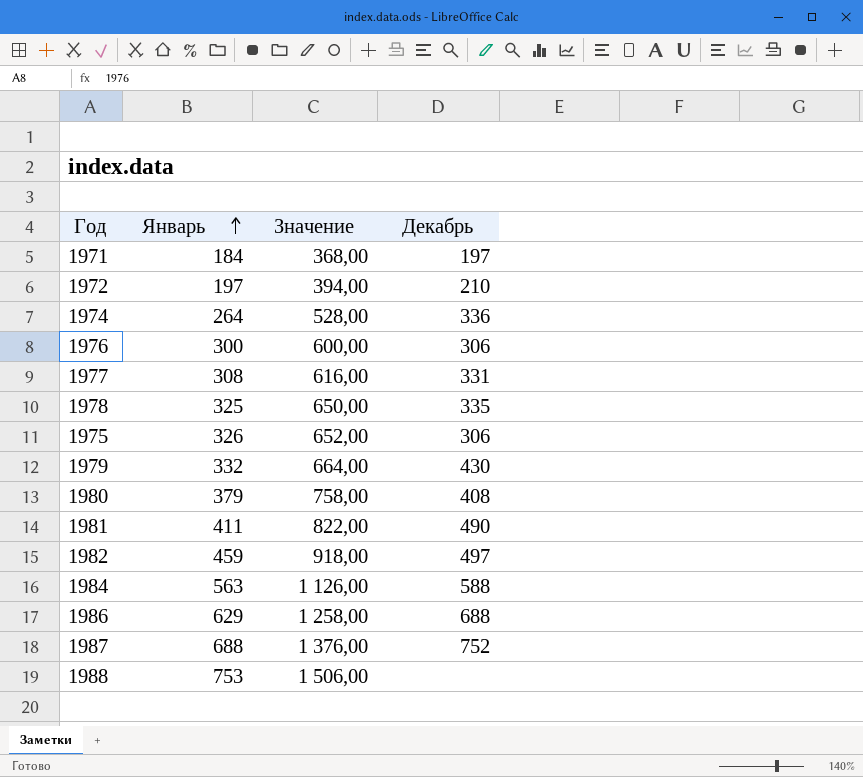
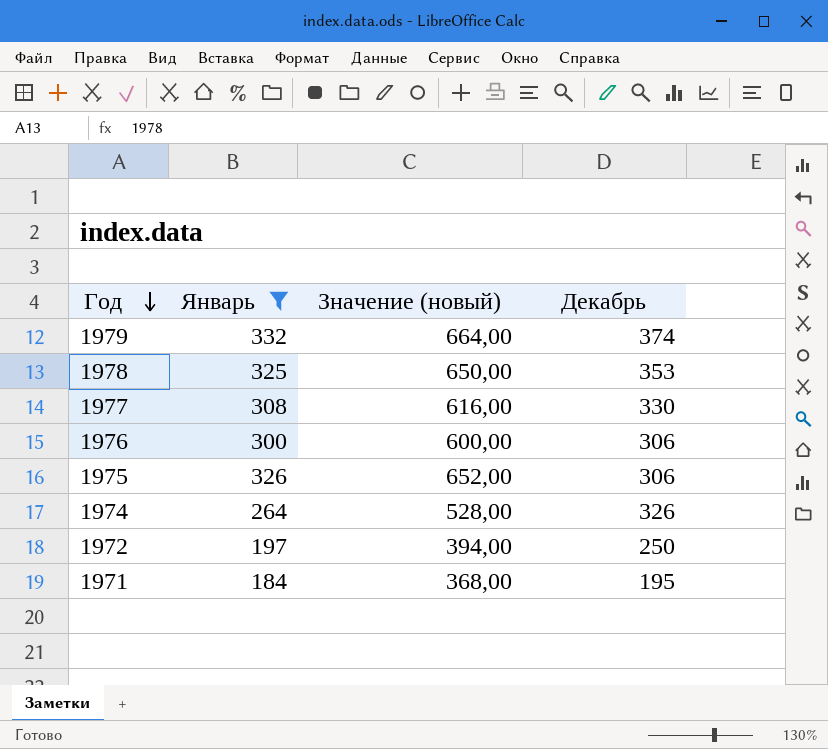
filter: none -> Январь <= 332
row order: Январь ascending -> Год descending
column name: Значение -> Значение (новый)
1979 | Декабрь: 430 -> 374
1978 | Декабрь: 335 -> 353
1977 | Декабрь: 331 -> 330
1974 | Декабрь: 336 -> 326
1972 | Декабрь: 210 -> 250
1971 | Декабрь: 197 -> 195

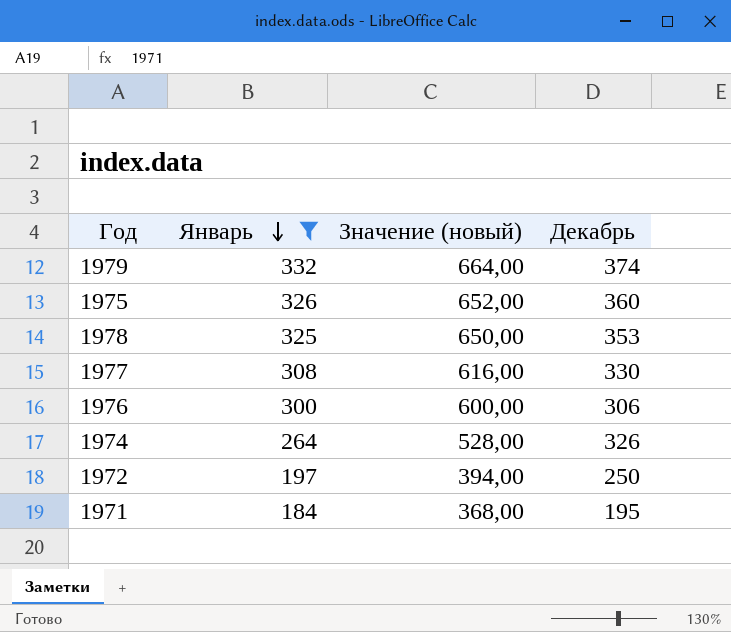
row order: Год descending -> Январь descending
1975 | Декабрь: 306 -> 360

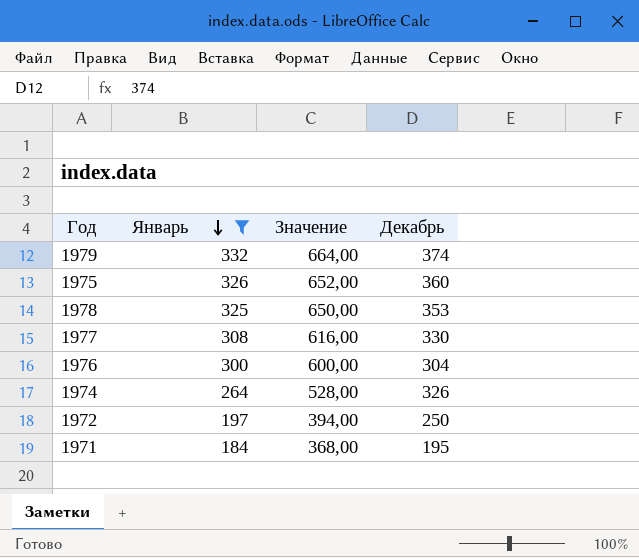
column name: Значение (новый) -> Значение
1976 | Декабрь: 306 -> 304

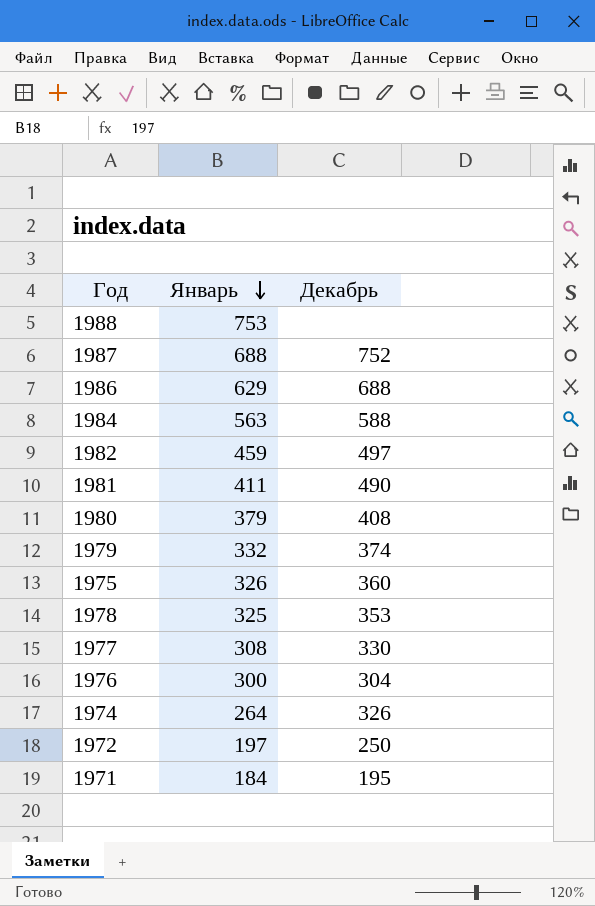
filter: Январь <= 332 -> none
column Значение | formula: [Январь] * 2 -> none

